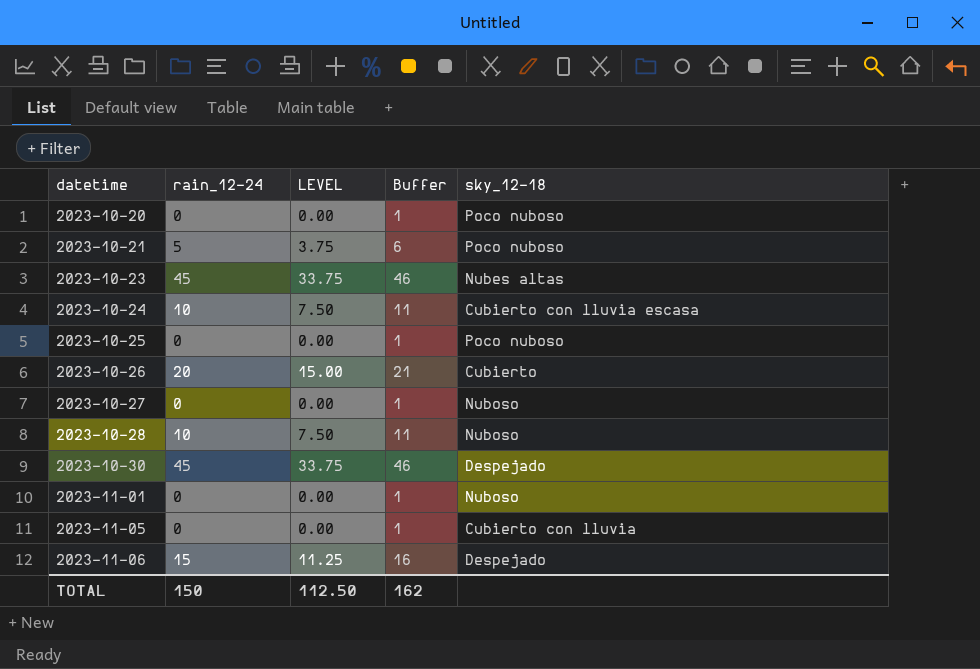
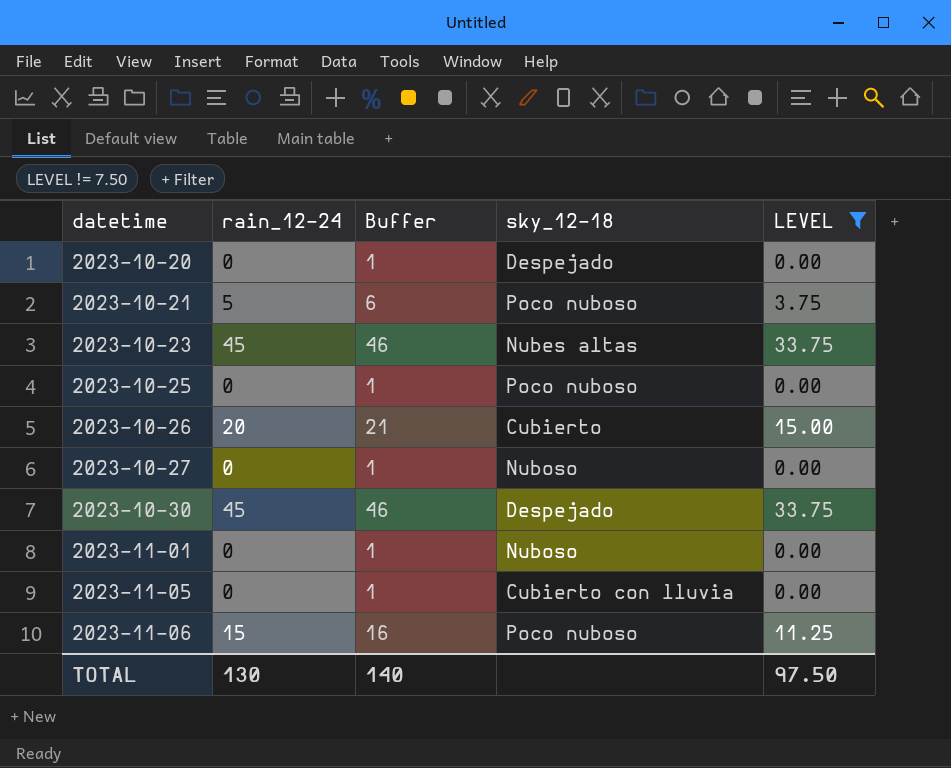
filter: none -> LEVEL != 7.50
column LEVEL | position: 3 -> 5
2023-10-20 | sky_12-18: Poco nuboso -> Despejado
2023-11-06 | sky_12-18: Despejado -> Poco nuboso
TOTAL | rain_12-24: 150 -> 130
TOTAL | Buffer: 162 -> 140
TOTAL | LEVEL: 112.50 -> 97.50

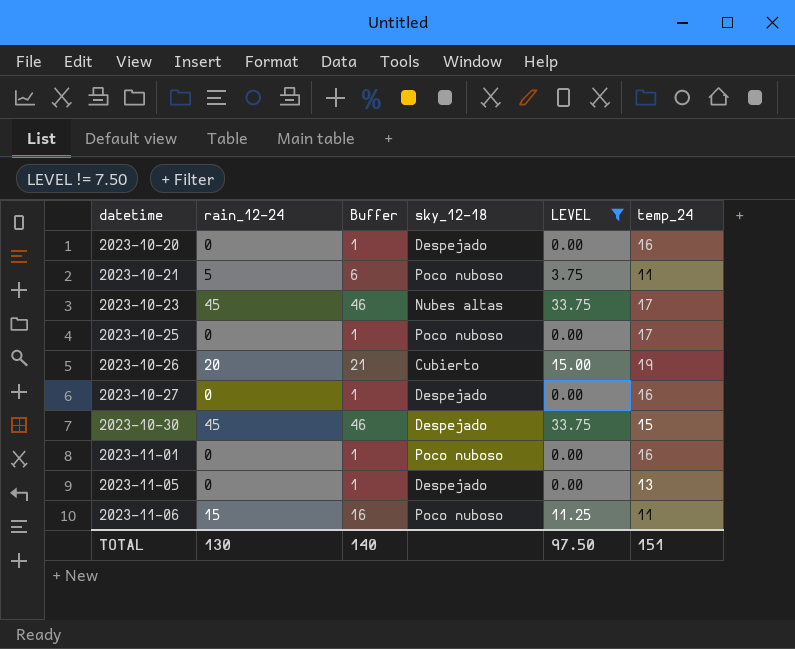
column temp_24 | position: none -> 6
2023-10-27 | sky_12-18: Nuboso -> Despejado
2023-11-01 | sky_12-18: Nuboso -> Poco nuboso
2023-11-05 | sky_12-18: Cubierto con lluvia -> Despejado

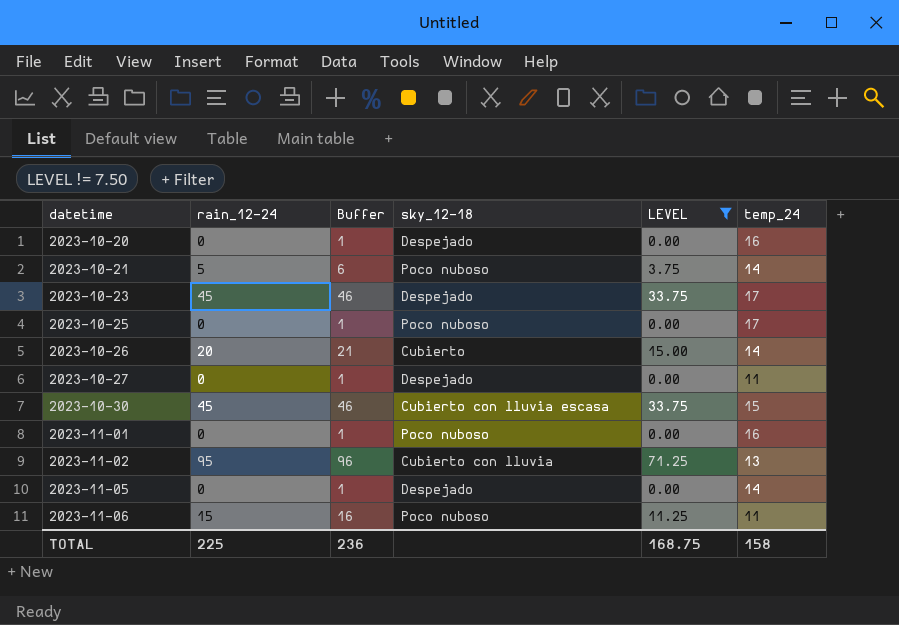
2023-10-21 | temp_24: 11 -> 14
2023-10-23 | sky_12-18: Nubes altas -> Despejado
2023-10-26 | temp_24: 19 -> 14
2023-10-27 | temp_24: 16 -> 11
2023-10-30 | sky_12-18: Despejado -> Cubierto con lluvia escasa
row 2023-11-02: none -> 95 | 96 | Cubierto con lluvia | 71.25 | 13
2023-11-05 | temp_24: 13 -> 14
TOTAL | rain_12-24: 130 -> 225
TOTAL | Buffer: 140 -> 236
TOTAL | LEVEL: 97.50 -> 168.75
TOTAL | temp_24: 151 -> 158

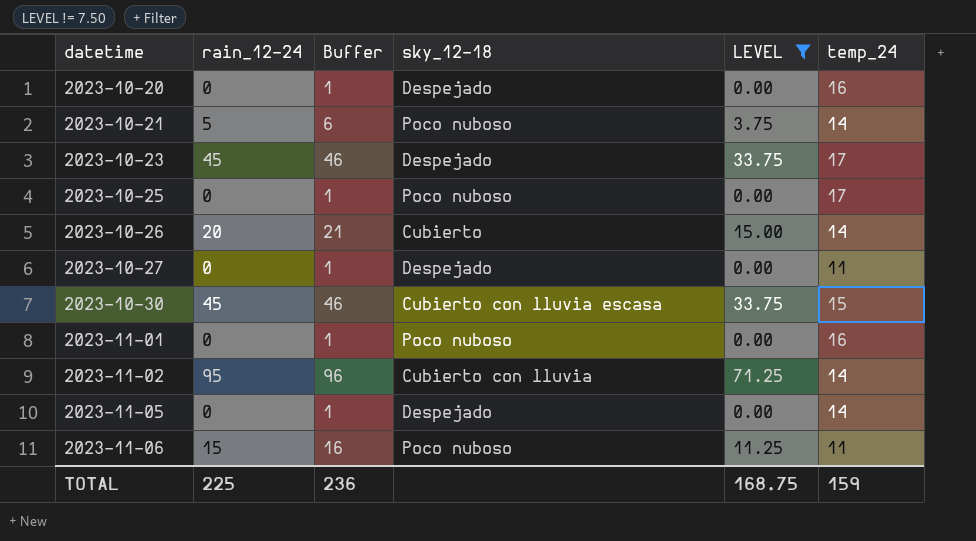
2023-11-02 | temp_24: 13 -> 14
TOTAL | temp_24: 158 -> 159

